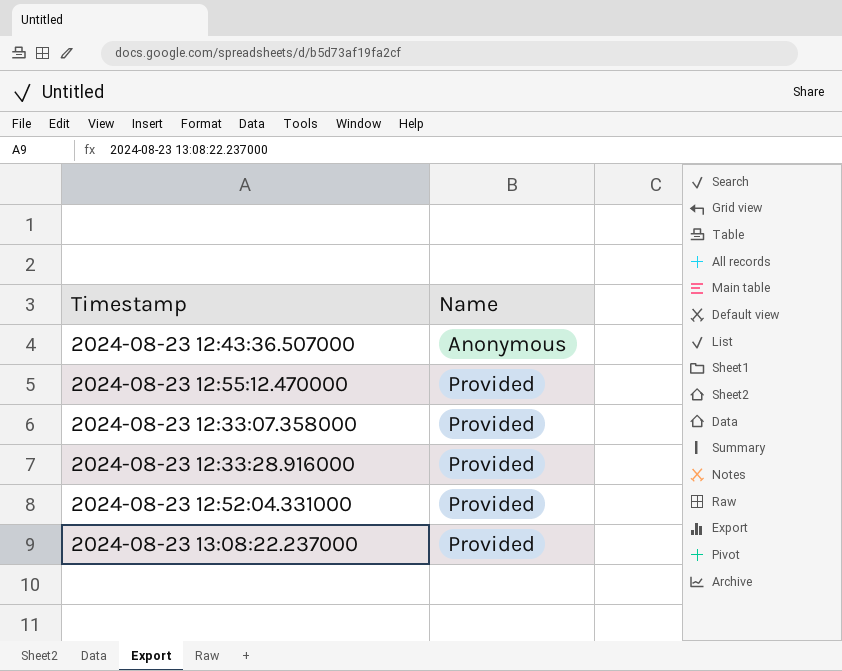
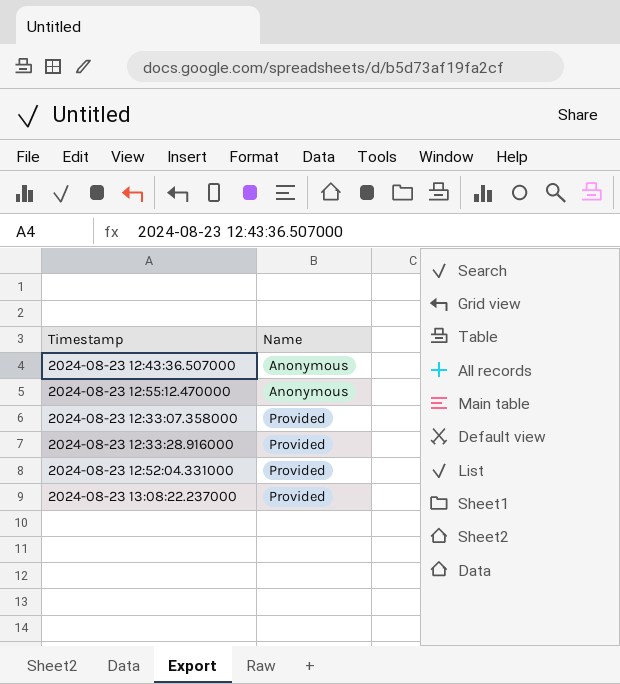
2024-08-23 12:55:12.470000 | Name: Provided -> Anonymous

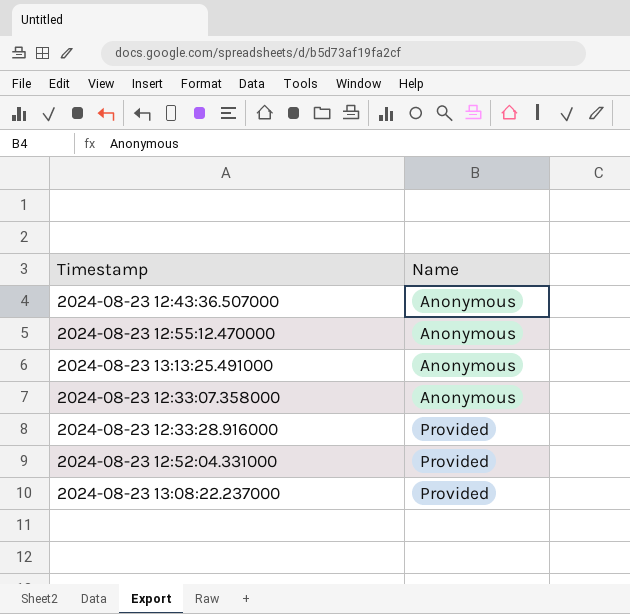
row 2024-08-23 13:13:25.491000: none -> Anonymous
2024-08-23 12:33:07.358000 | Name: Provided -> Anonymous

